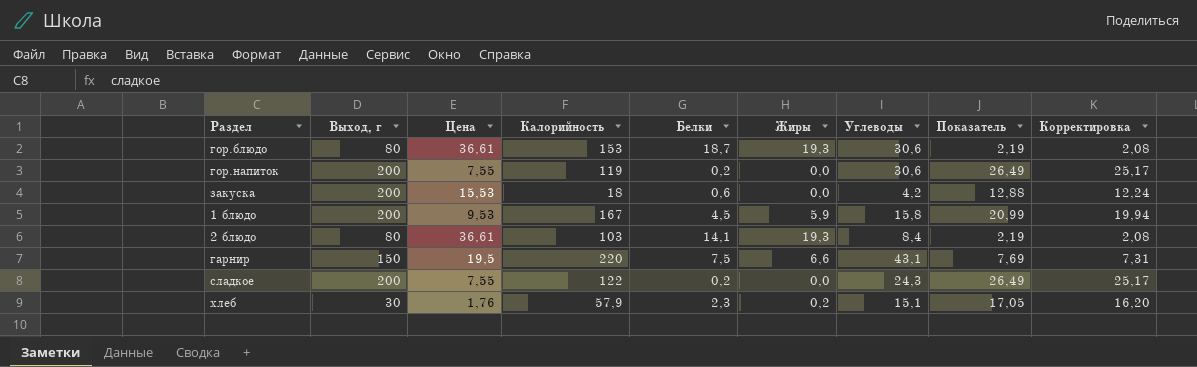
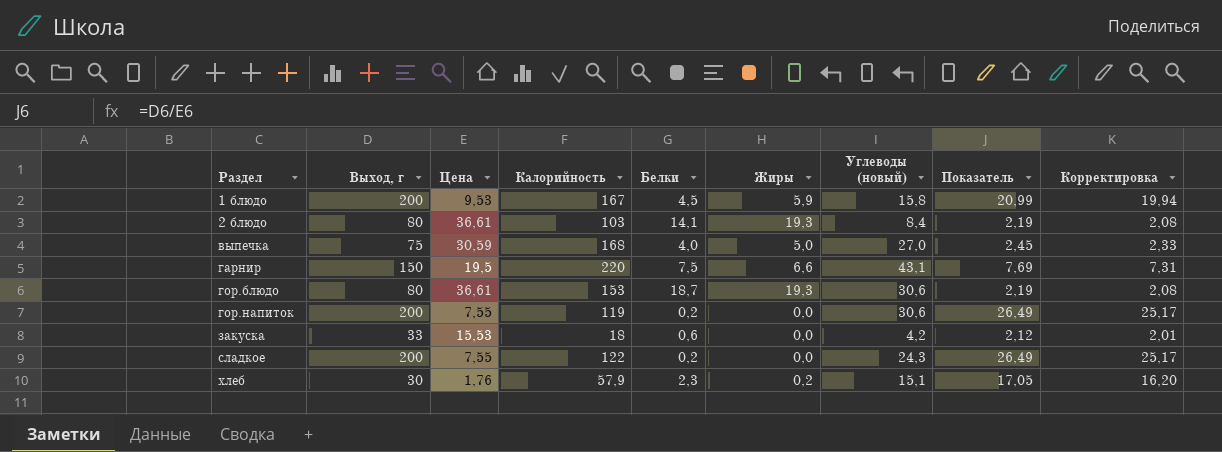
row order: none -> Раздел ascending
column name: Углеводы -> Углеводы (новый)
row выпечка: none -> 75 | 30,59 | 168 | 4,0 | 5,0 | 27,0 | 2,45 | 2,33
закуска | Выход, г: 200 -> 33
закуска | Показатель: 12,88 -> 2,12
закуска | Корректировка: 12,24 -> 2,01

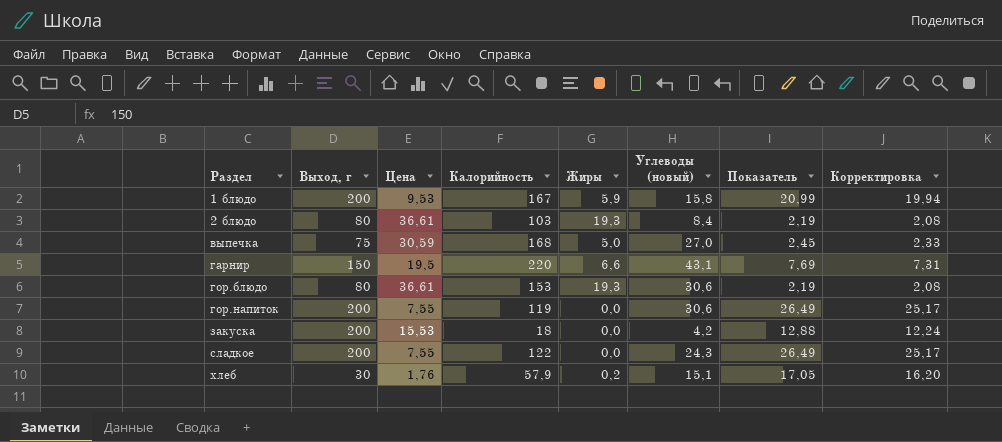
column Белки | position: 5 -> none
закуска | Выход, г: 33 -> 200
закуска | Показатель: 2,12 -> 12,88
закуска | Корректировка: 2,01 -> 12,24

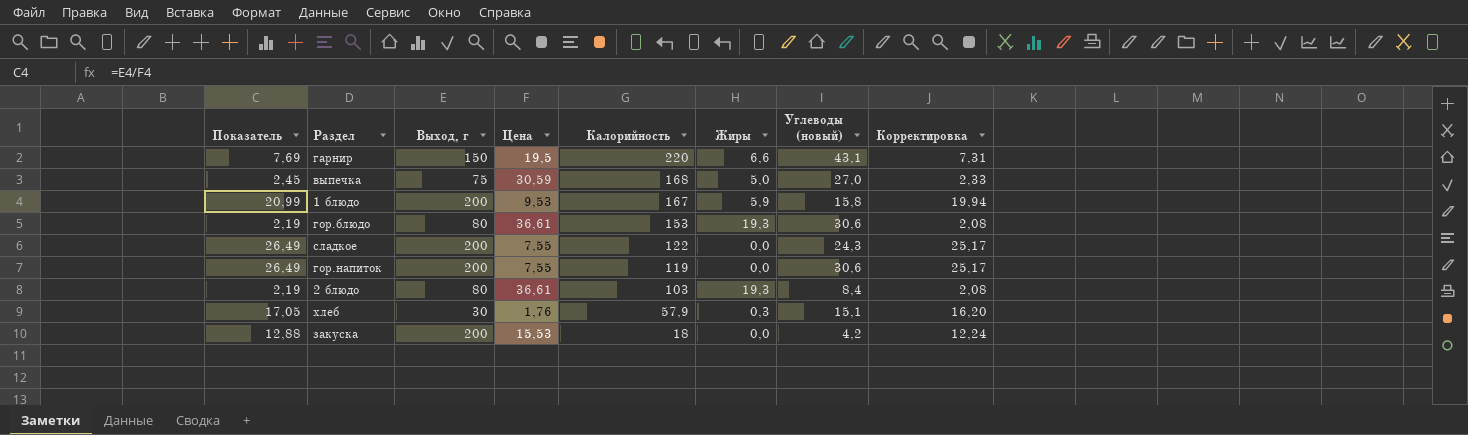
row order: Раздел ascending -> Калорийность descending
column Показатель | position: 7 -> 1
хлеб | Жиры: 0,2 -> 0,3

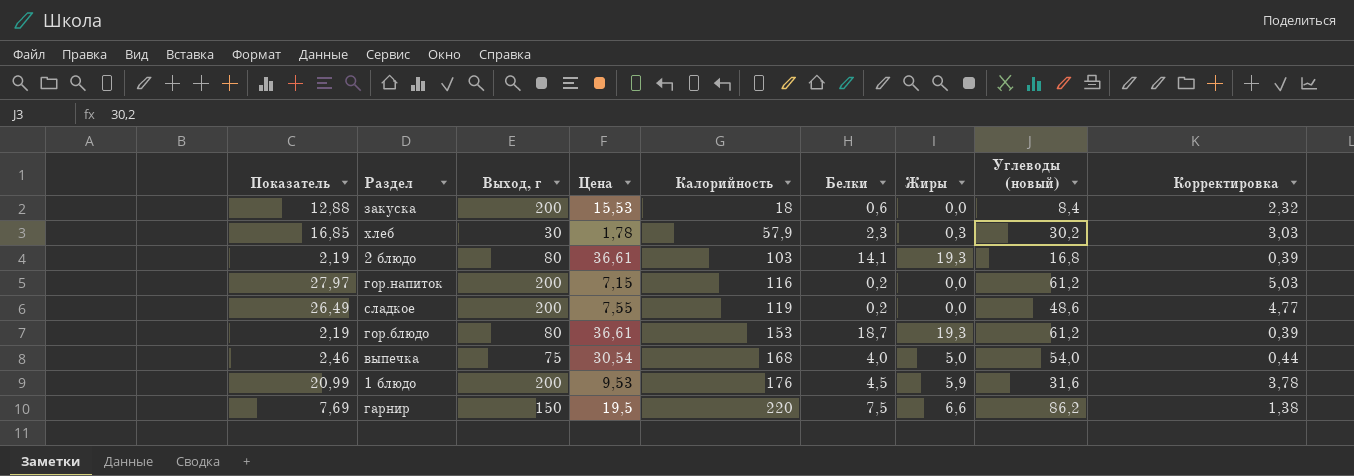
row order: Калорийность descending -> Калорийность ascending
column Белки | position: none -> 6
column Корректировка | formula: [Показатель] * 0,95 -> [Показатель] * 0,18
закуска | Углеводы (новый): 4,2 -> 8,4
хлеб | Показатель: 17,05 -> 16,85
хлеб | Цена: 1,76 -> 1,78
хлеб | Углеводы (новый): 15,1 -> 30,2
2 блюдо | Углеводы (новый): 8,4 -> 16,8
гор.напиток | Показатель: 26,49 -> 27,97
гор.напиток | Цена: 7,55 -> 7,15
гор.напиток | Калорийность: 119 -> 116
гор.напиток | Углеводы (новый): 30,6 -> 61,2
сладкое | Калорийность: 122 -> 119
сладкое | Углеводы (новый): 24,3 -> 48,6
гор.блюдо | Углеводы (новый): 30,6 -> 61,2
выпечка | Показатель: 2,45 -> 2,46
выпечка | Цена: 30,59 -> 30,54
выпечка | Углеводы (новый): 27,0 -> 54,0
1 блюдо | Калорийность: 167 -> 176
1 блюдо | Углеводы (новый): 15,8 -> 31,6
гарнир | Углеводы (новый): 43,1 -> 86,2

